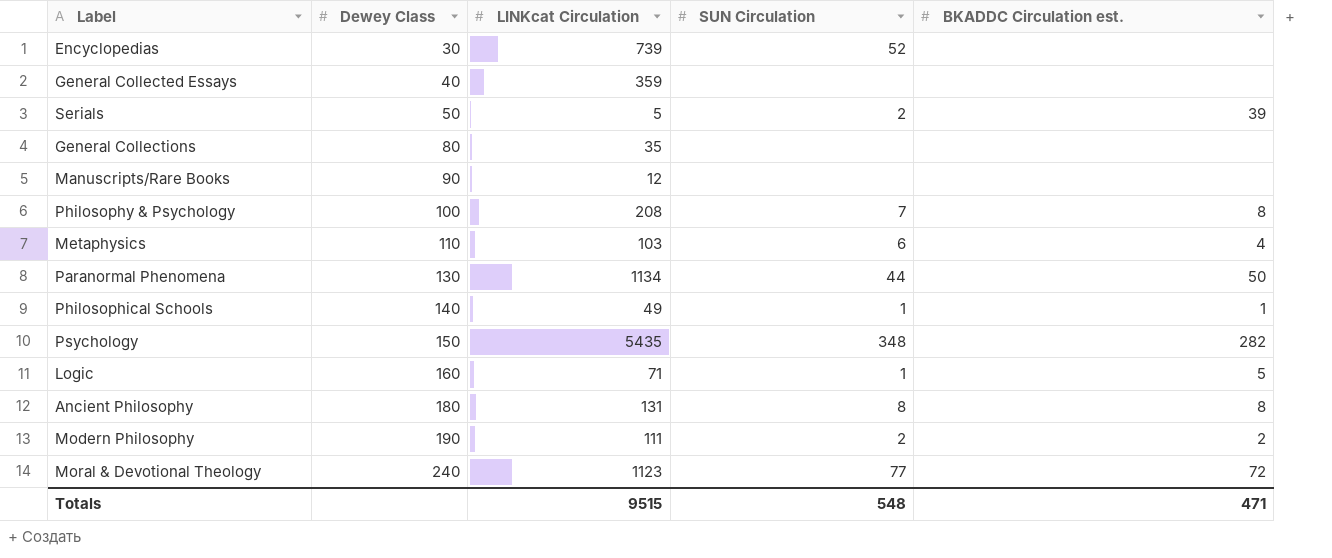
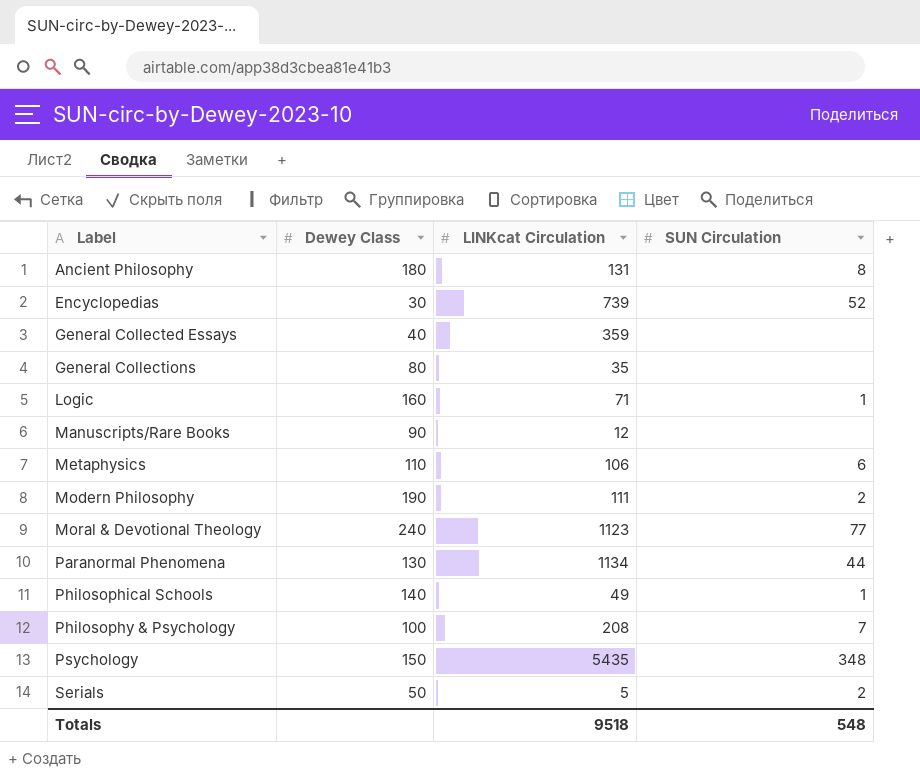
row order: Dewey Class ascending -> Label ascending
column BKADDC Circulation est. | position: 5 -> none
Metaphysics | LINKcat Circulation: 103 -> 106
Totals | LINKcat Circulation: 9515 -> 9518

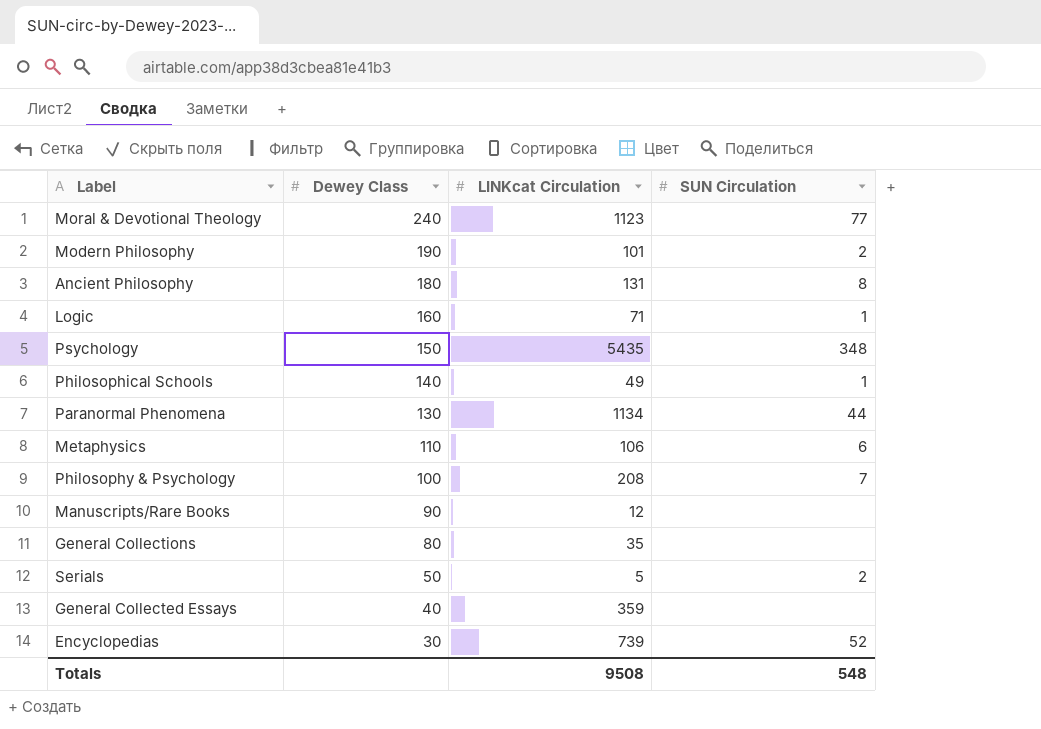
row order: Label ascending -> Dewey Class descending
Modern Philosophy | LINKcat Circulation: 111 -> 101
Totals | LINKcat Circulation: 9518 -> 9508

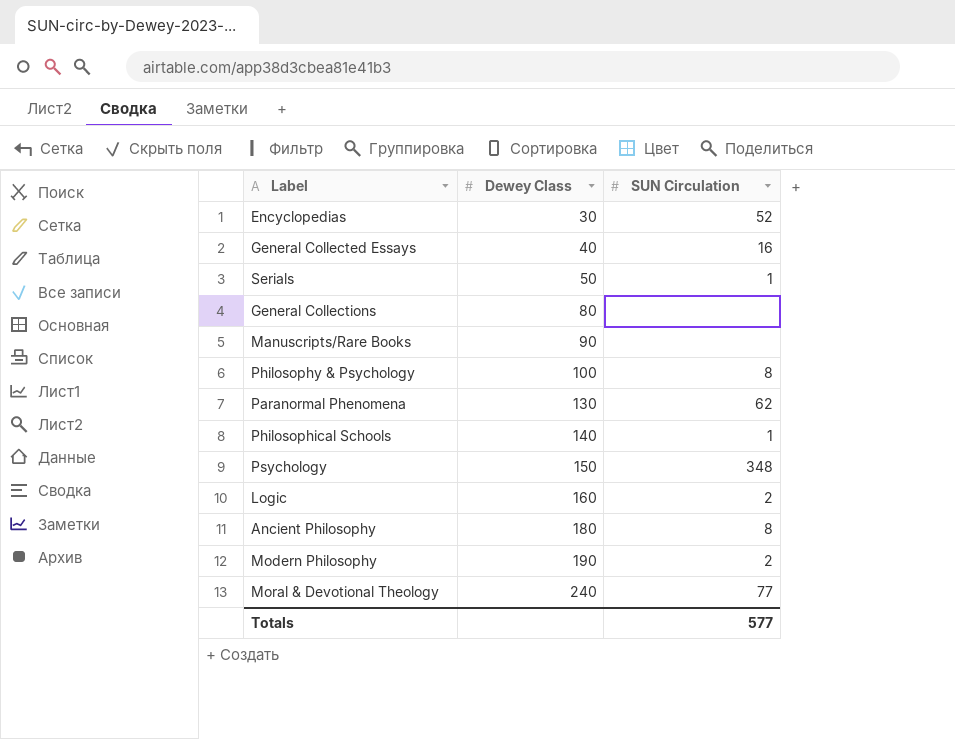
row order: Dewey Class descending -> Dewey Class ascending
column LINKcat Circulation | position: 3 -> none
row Metaphysics: 110 | 106 | 6 -> none
General Collected Essays | SUN Circulation: none -> 16
Serials | SUN Circulation: 2 -> 1
Philosophy & Psychology | SUN Circulation: 7 -> 8
Paranormal Phenomena | SUN Circulation: 44 -> 62
Logic | SUN Circulation: 1 -> 2
Totals | SUN Circulation: 548 -> 577

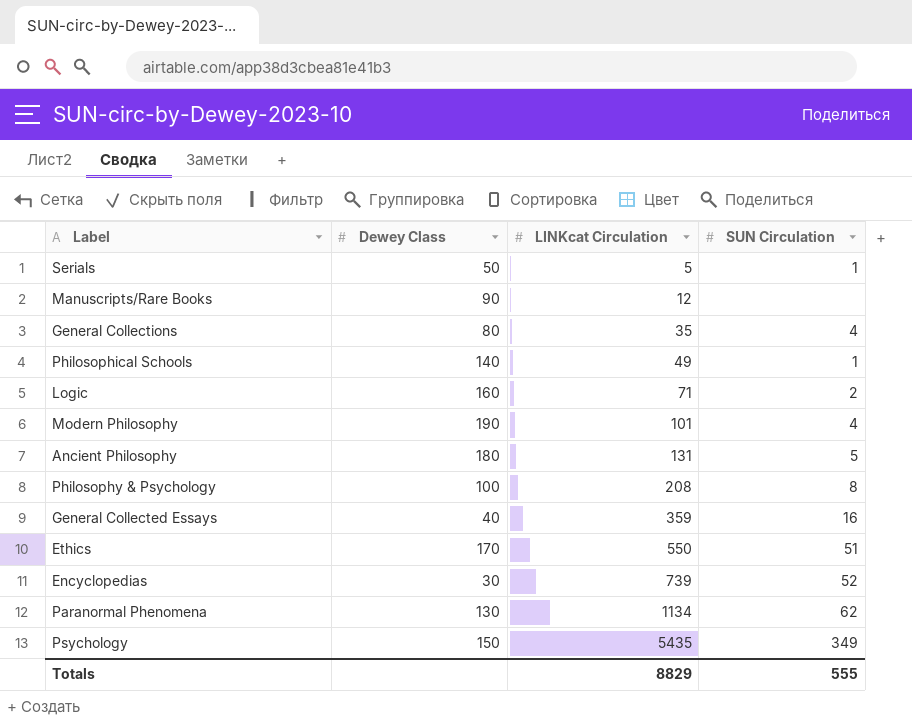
row order: Dewey Class ascending -> LINKcat Circulation ascending
column LINKcat Circulation | position: none -> 3
row Moral & Devotional Theology: 240 | 77 -> none
General Collections | SUN Circulation: none -> 4
Modern Philosophy | SUN Circulation: 2 -> 4
Ancient Philosophy | SUN Circulation: 8 -> 5
row Ethics: none -> 170 | 550 | 51
Psychology | SUN Circulation: 348 -> 349
Totals | SUN Circulation: 577 -> 555

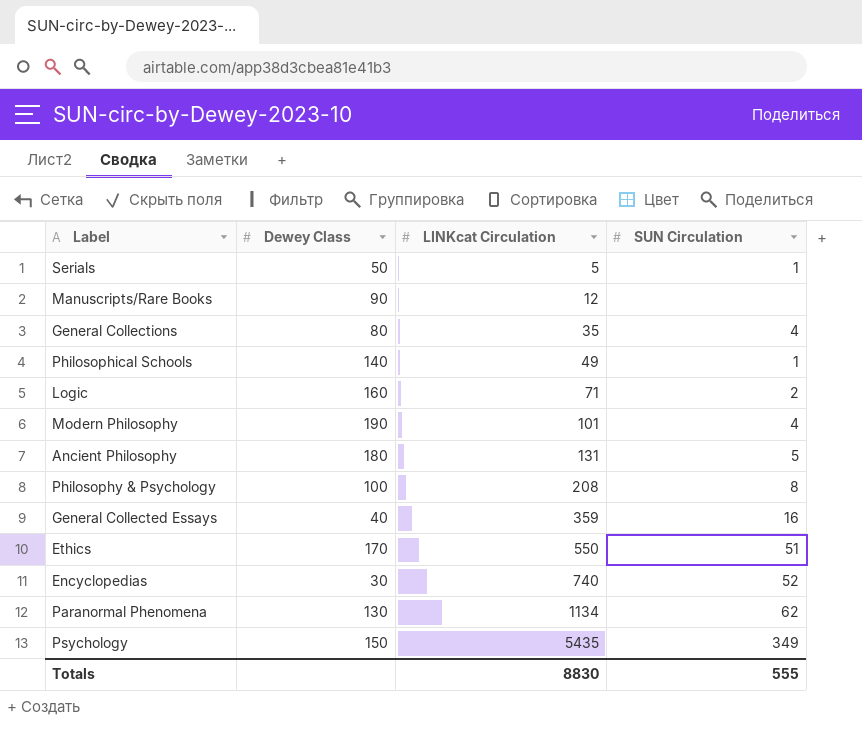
Encyclopedias | LINKcat Circulation: 739 -> 740
Totals | LINKcat Circulation: 8829 -> 8830

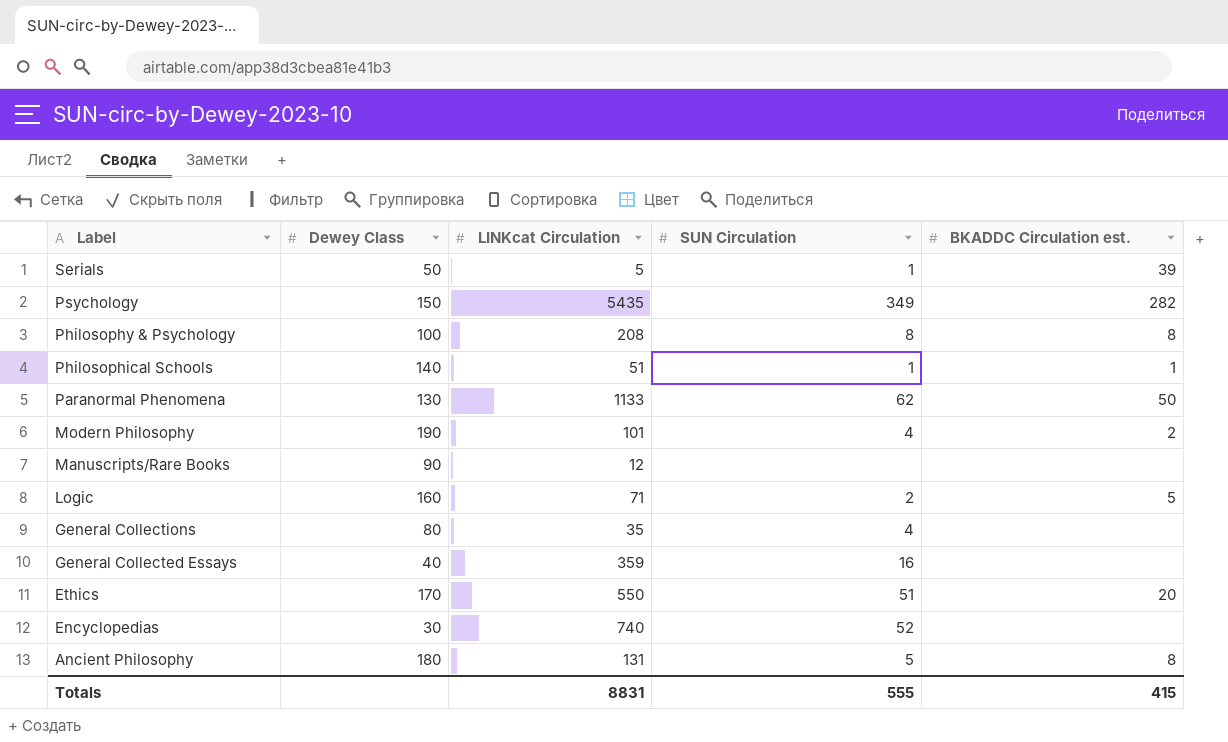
row order: LINKcat Circulation ascending -> Label descending
column BKADDC Circulation est. | position: none -> 5
Philosophical Schools | LINKcat Circulation: 49 -> 51
Paranormal Phenomena | LINKcat Circulation: 1134 -> 1133
Totals | LINKcat Circulation: 8830 -> 8831

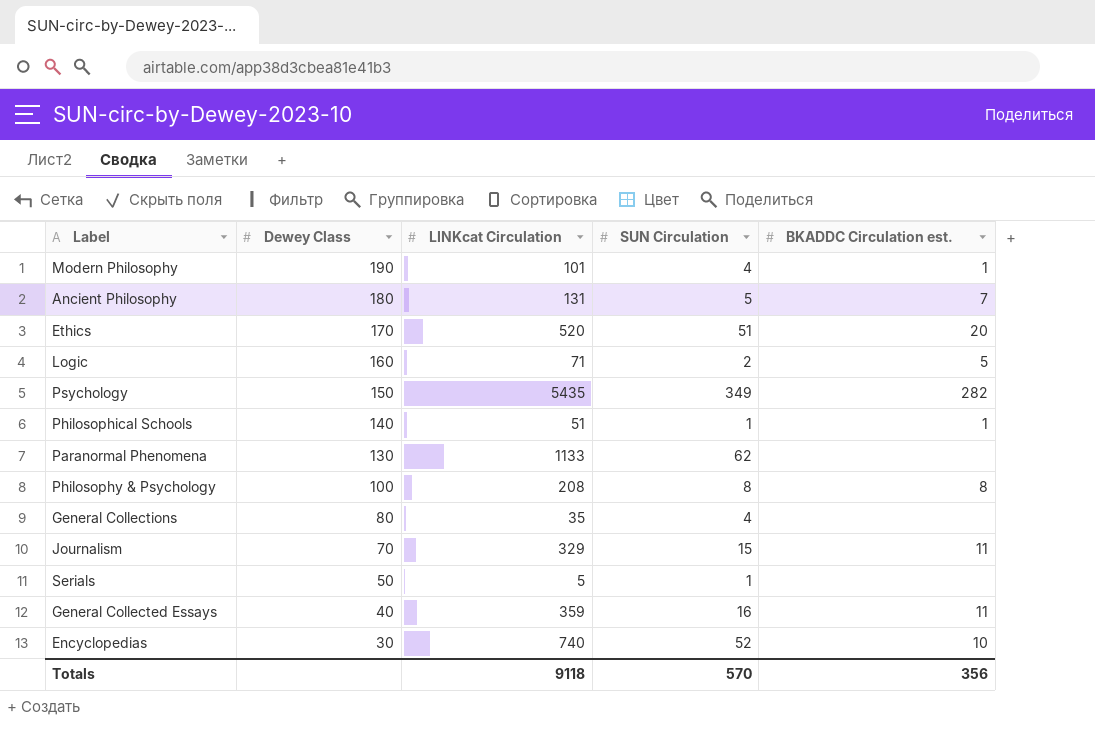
row order: Label descending -> Dewey Class descending
row Manuscripts/Rare Books: 90 | 12 | none | none -> none
Modern Philosophy | BKADDC Circulation est.: 2 -> 1
Ancient Philosophy | BKADDC Circulation est.: 8 -> 7
Ethics | LINKcat Circulation: 550 -> 520
Paranormal Phenomena | BKADDC Circulation est.: 50 -> none
row Journalism: none -> 70 | 329 | 15 | 11
Serials | BKADDC Circulation est.: 39 -> none
General Collected Essays | BKADDC Circulation est.: none -> 11
Encyclopedias | BKADDC Circulation est.: none -> 10
Totals | LINKcat Circulation: 8831 -> 9118
Totals | SUN Circulation: 555 -> 570
Totals | BKADDC Circulation est.: 415 -> 356

